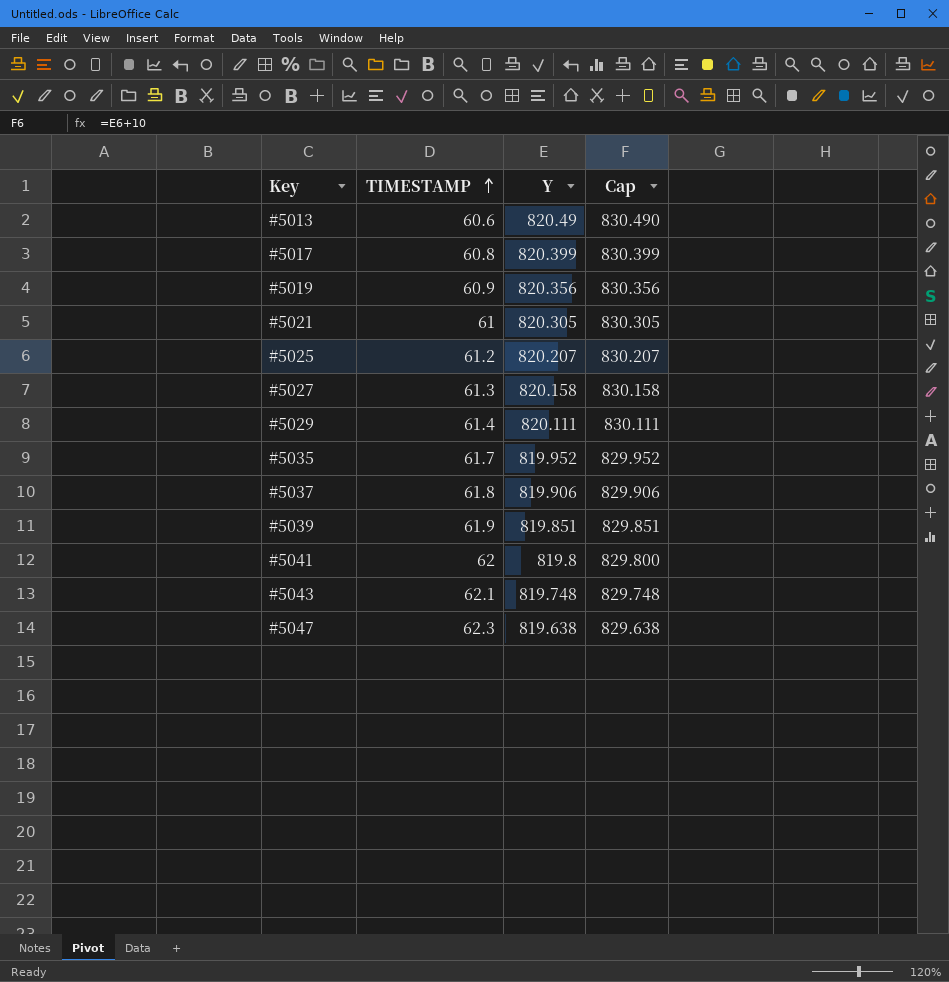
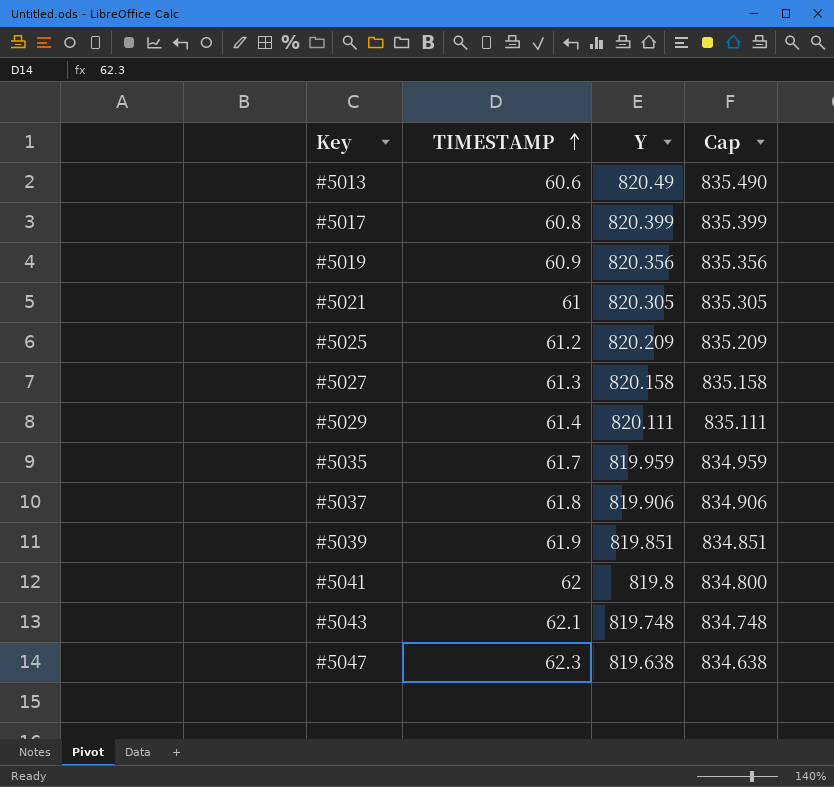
column Cap | formula: [Y] + 10 -> [Y] + 15
#5025 | Y: 820.207 -> 820.209
#5035 | Y: 819.952 -> 819.959

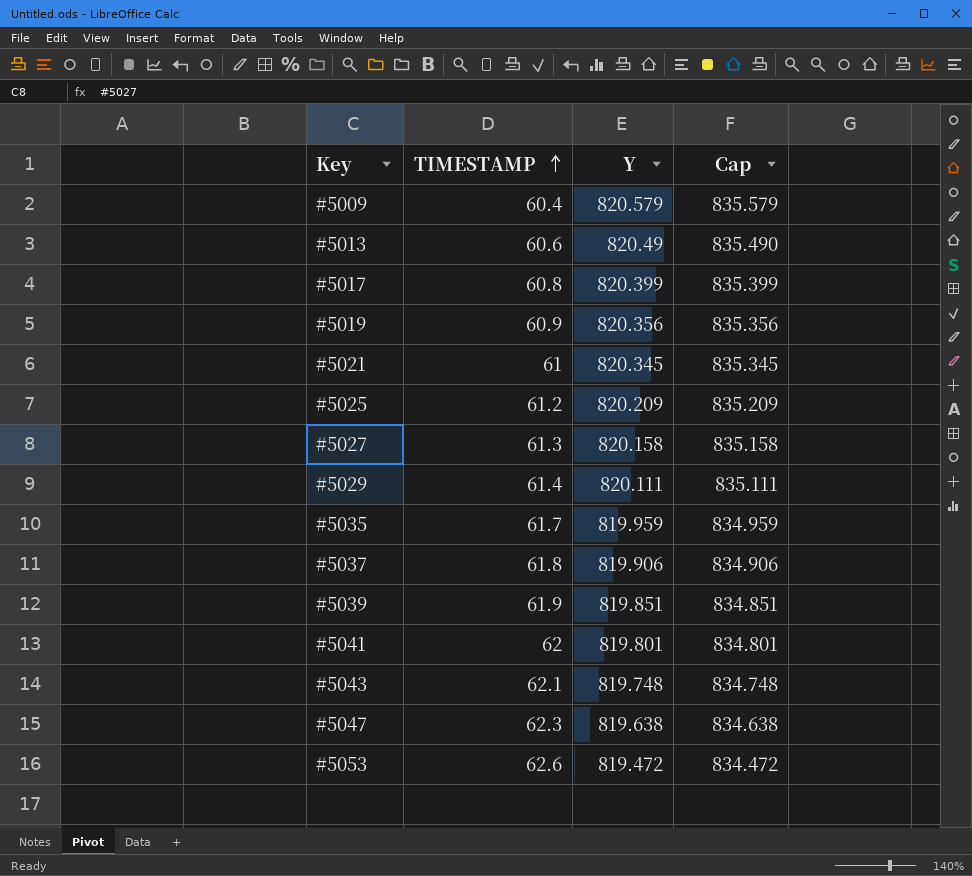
row #5009: none -> 60.4 | 820.579 | 835.579
#5021 | Y: 820.305 -> 820.345
#5021 | Cap: 835.305 -> 835.345
#5041 | Y: 819.8 -> 819.801
#5041 | Cap: 834.800 -> 834.801
row #5053: none -> 62.6 | 819.472 | 834.472

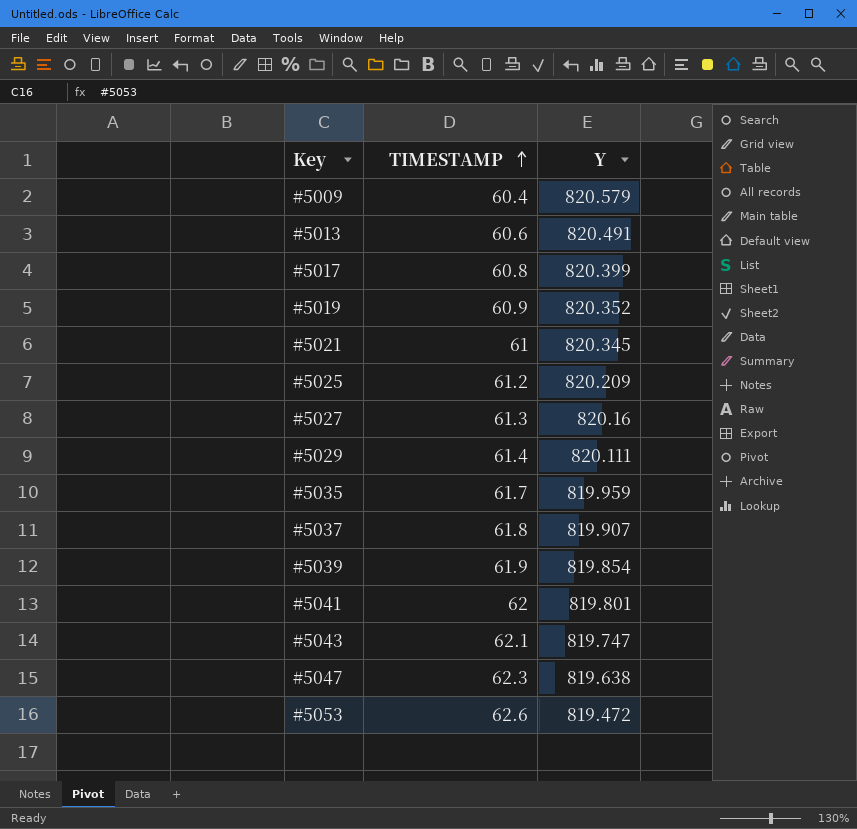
column Cap | formula: [Y] + 15 -> none
#5013 | Y: 820.49 -> 820.491
#5019 | Y: 820.356 -> 820.352
#5027 | Y: 820.158 -> 820.16
#5037 | Y: 819.906 -> 819.907
#5039 | Y: 819.851 -> 819.854
#5043 | Y: 819.748 -> 819.747

